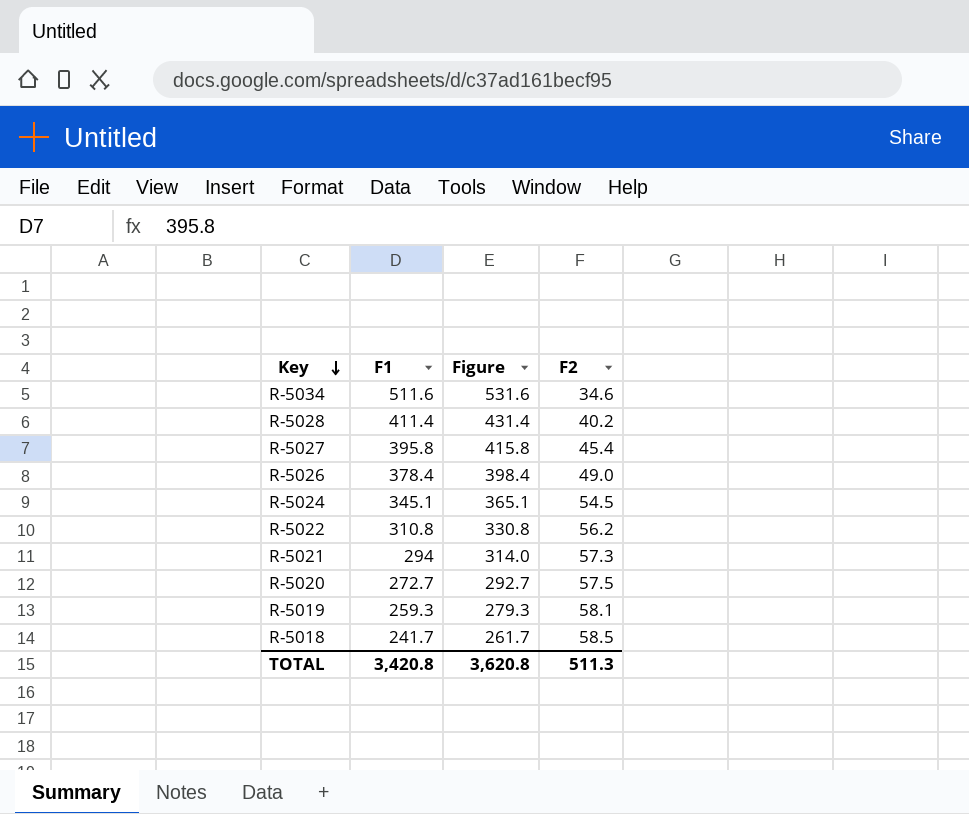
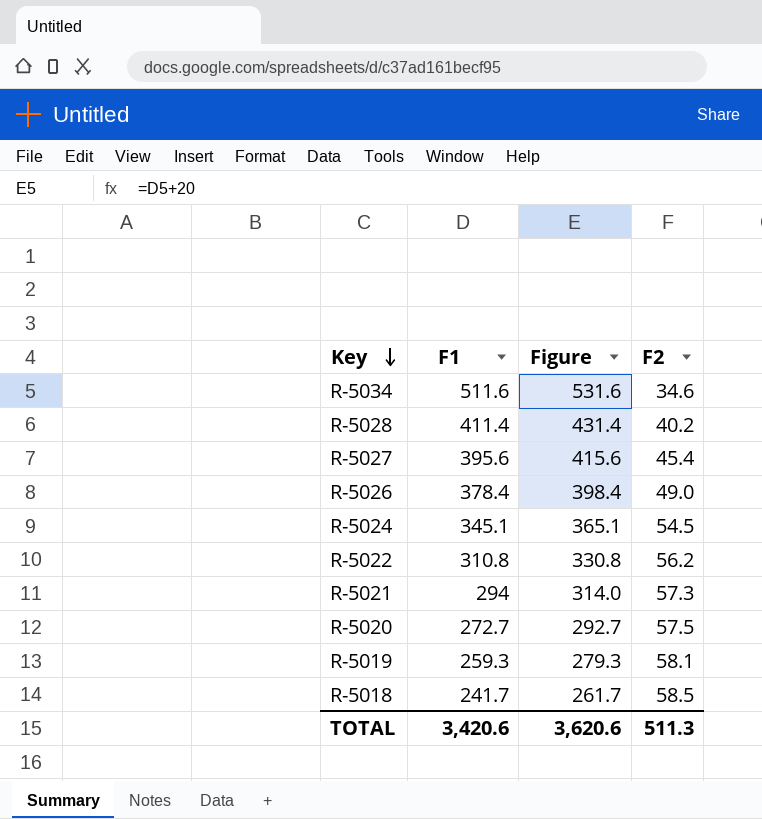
R-5027 | F1: 395.8 -> 395.6
R-5027 | Figure: 415.8 -> 415.6
TOTAL | F1: 3,420.8 -> 3,420.6
TOTAL | Figure: 3,620.8 -> 3,620.6

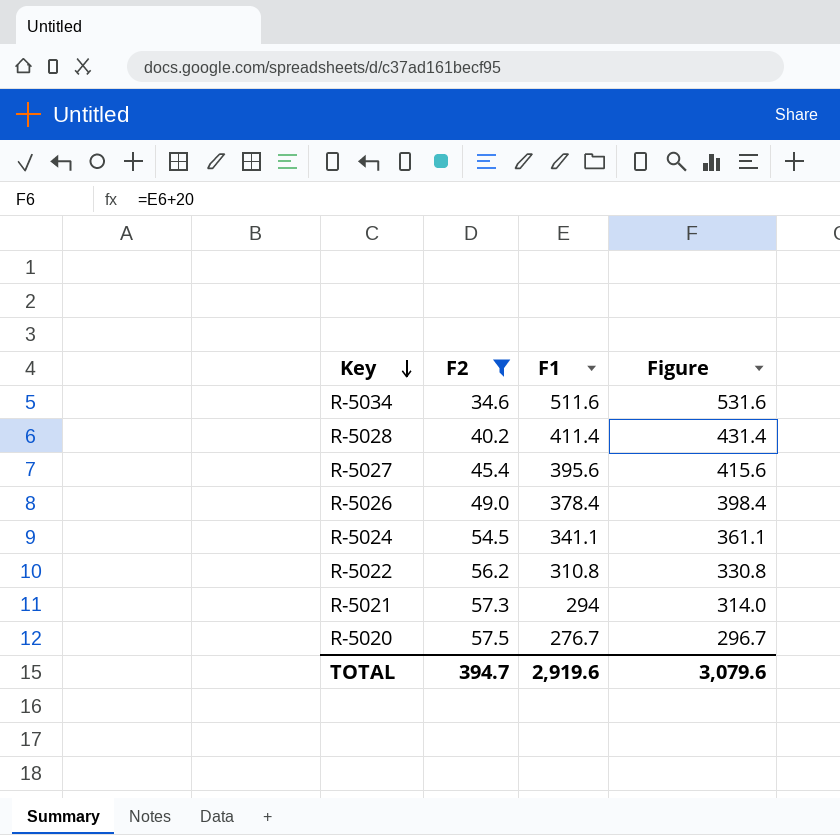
filter: none -> F2 <= 57.5
column F2 | position: 4 -> 2
R-5024 | F1: 345.1 -> 341.1
R-5024 | Figure: 365.1 -> 361.1
R-5020 | F1: 272.7 -> 276.7
R-5020 | Figure: 292.7 -> 296.7
TOTAL | F2: 511.3 -> 394.7
TOTAL | F1: 3,420.6 -> 2,919.6
TOTAL | Figure: 3,620.6 -> 3,079.6

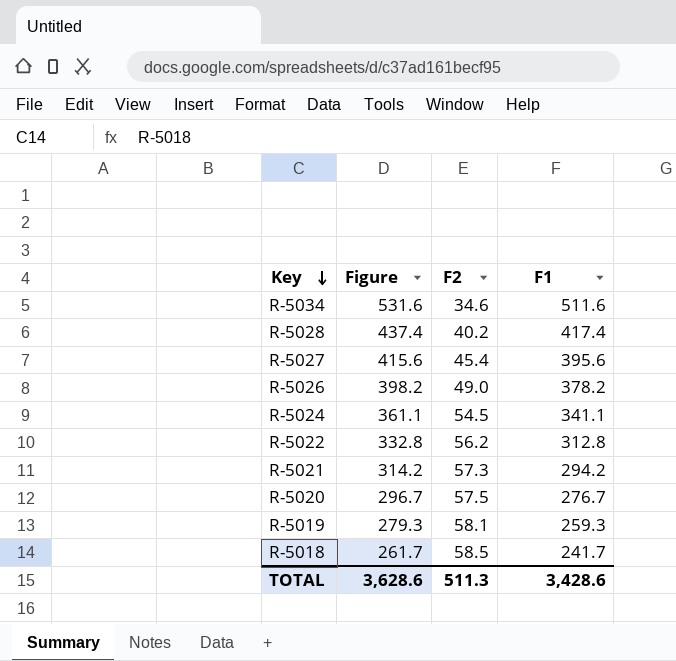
filter: F2 <= 57.5 -> none
column Figure | position: 4 -> 2
R-5028 | Figure: 431.4 -> 437.4
R-5028 | F1: 411.4 -> 417.4
R-5026 | Figure: 398.4 -> 398.2
R-5026 | F1: 378.4 -> 378.2
R-5022 | Figure: 330.8 -> 332.8
R-5022 | F1: 310.8 -> 312.8
R-5021 | Figure: 314.0 -> 314.2
R-5021 | F1: 294 -> 294.2
TOTAL | Figure: 3,079.6 -> 3,628.6
TOTAL | F2: 394.7 -> 511.3
TOTAL | F1: 2,919.6 -> 3,428.6

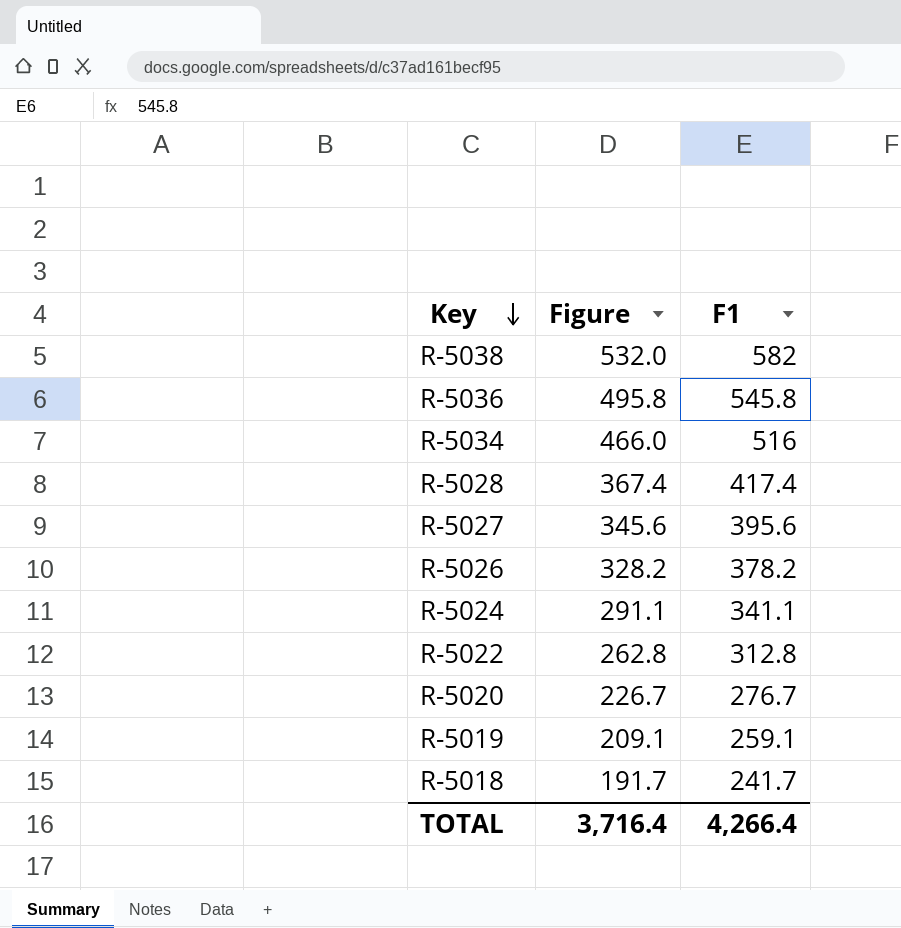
column F2 | position: 3 -> none
column Figure | formula: [F1] + 20 -> [F1] - 50
row R-5021: 314.2 | 57.3 | 294.2 -> none
row R-5038: none -> 532.0 | 582
row R-5036: none -> 495.8 | 545.8
R-5034 | F1: 511.6 -> 516
R-5019 | F1: 259.3 -> 259.1
TOTAL | Figure: 3,628.6 -> 3,716.4
TOTAL | F1: 3,428.6 -> 4,266.4

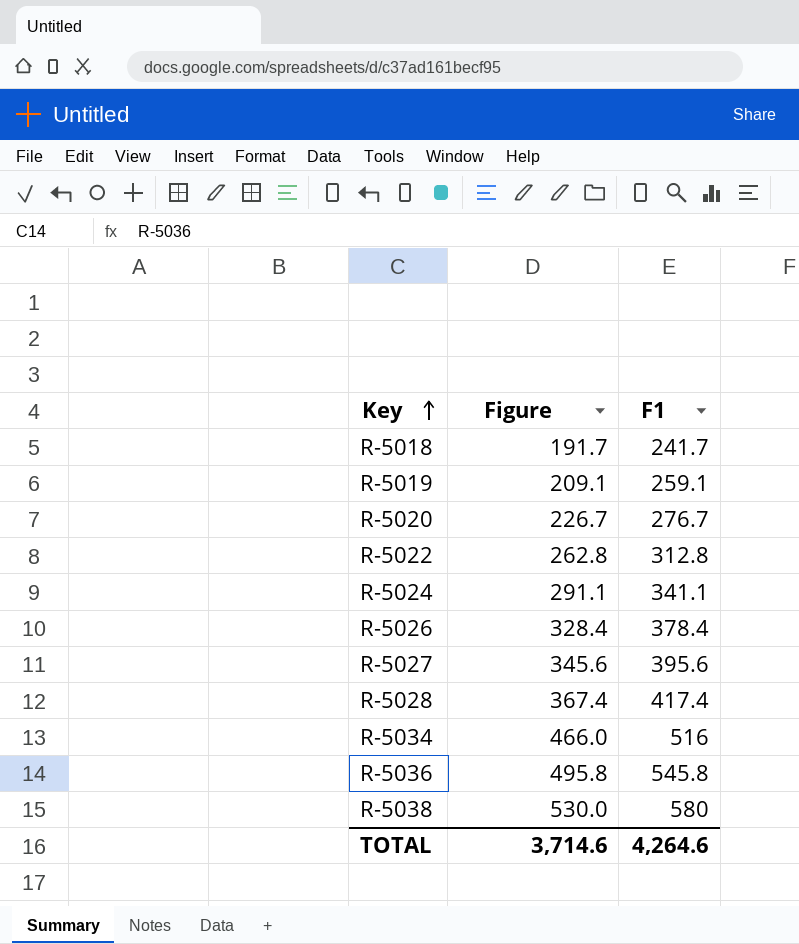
row order: Key descending -> Key ascending
R-5026 | Figure: 328.2 -> 328.4
R-5026 | F1: 378.2 -> 378.4
R-5038 | Figure: 532.0 -> 530.0
R-5038 | F1: 582 -> 580
TOTAL | Figure: 3,716.4 -> 3,714.6
TOTAL | F1: 4,266.4 -> 4,264.6

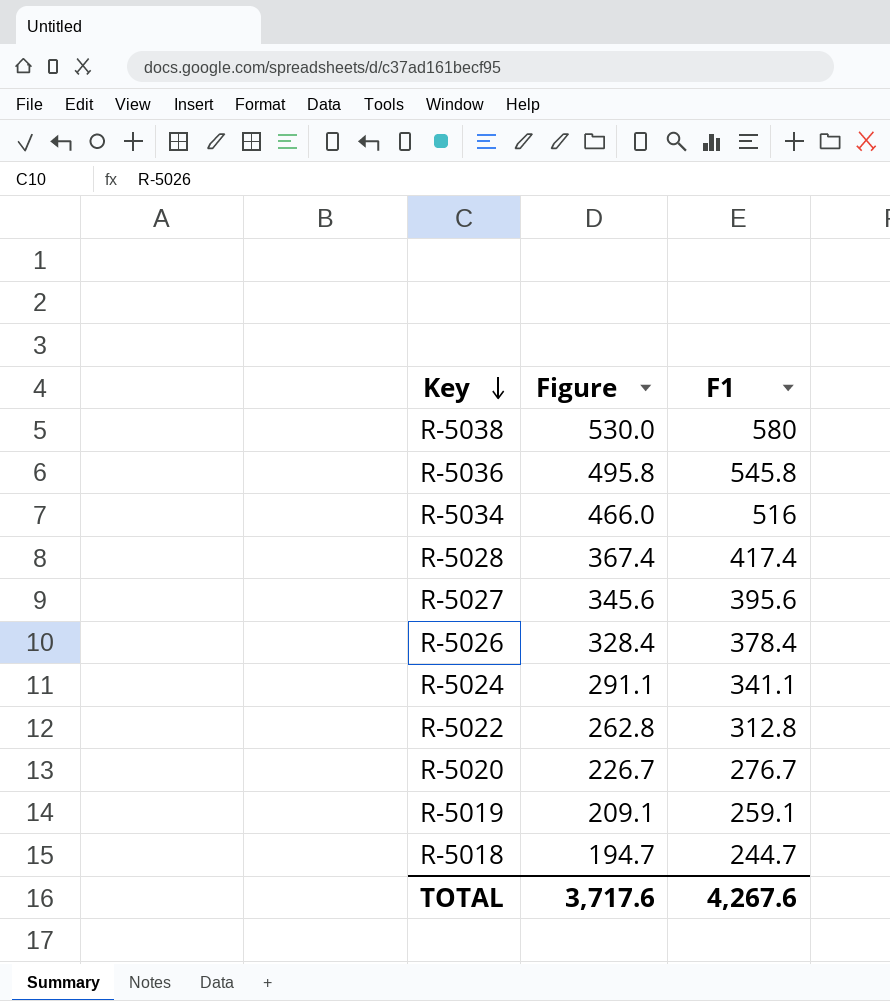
row order: Key ascending -> Key descending
R-5018 | Figure: 191.7 -> 194.7
R-5018 | F1: 241.7 -> 244.7
TOTAL | Figure: 3,714.6 -> 3,717.6
TOTAL | F1: 4,264.6 -> 4,267.6

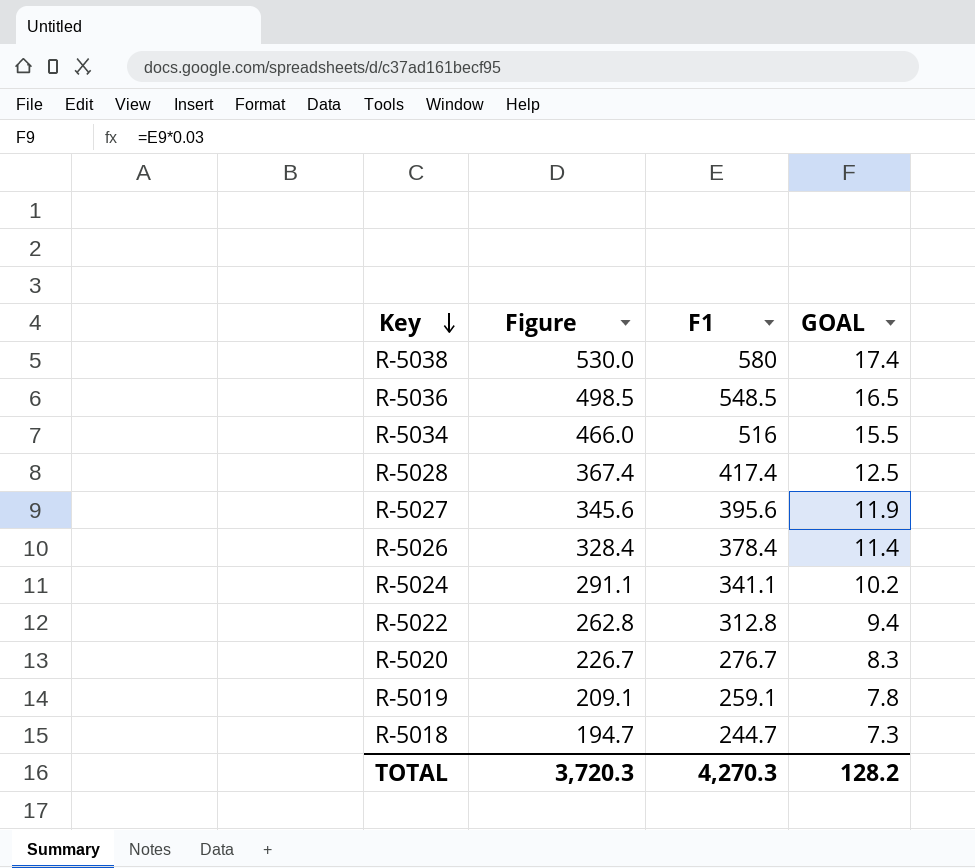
column GOAL | formula: none -> [F1] * 0.03
R-5036 | Figure: 495.8 -> 498.5
R-5036 | F1: 545.8 -> 548.5
TOTAL | Figure: 3,717.6 -> 3,720.3
TOTAL | F1: 4,267.6 -> 4,270.3

